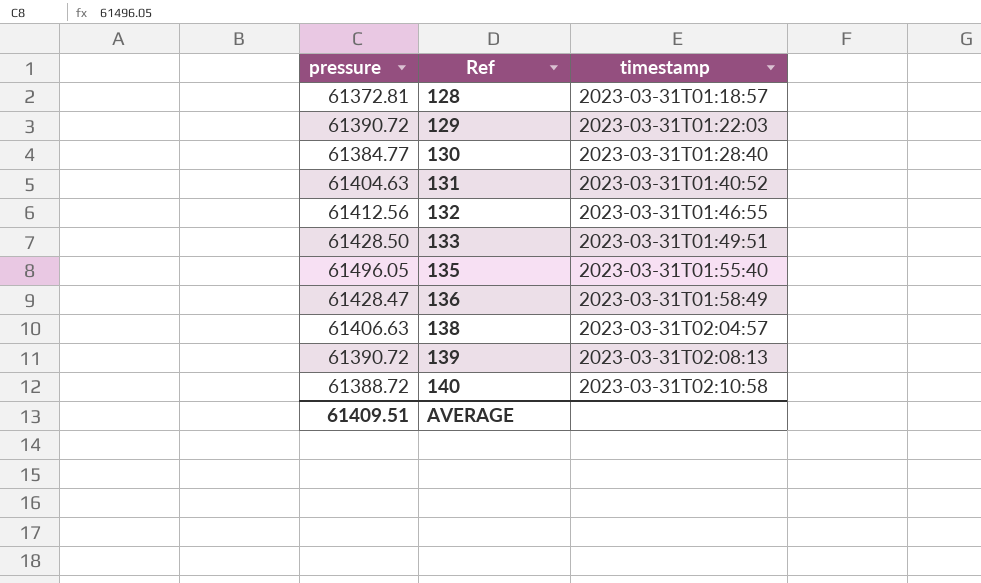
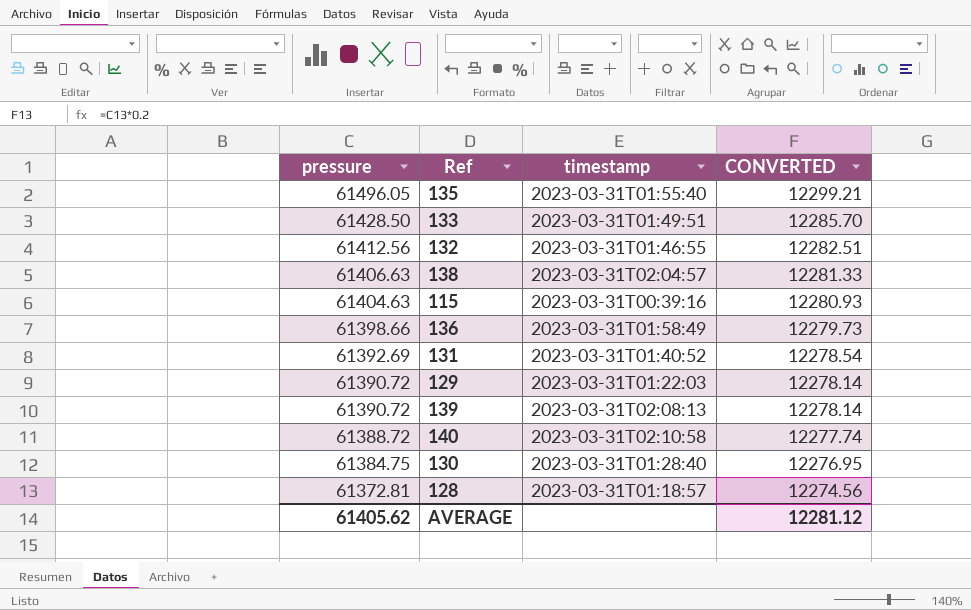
row order: Ref ascending -> pressure descending
column CONVERTED | formula: none -> [pressure] * 0.2
row 115: none -> 61404.63 | 2023-03-31T00:39:16 | 12280.93
136 | pressure: 61428.47 -> 61398.66
131 | pressure: 61404.63 -> 61392.69
130 | pressure: 61384.77 -> 61384.75
AVERAGE | pressure: 61409.51 -> 61405.62

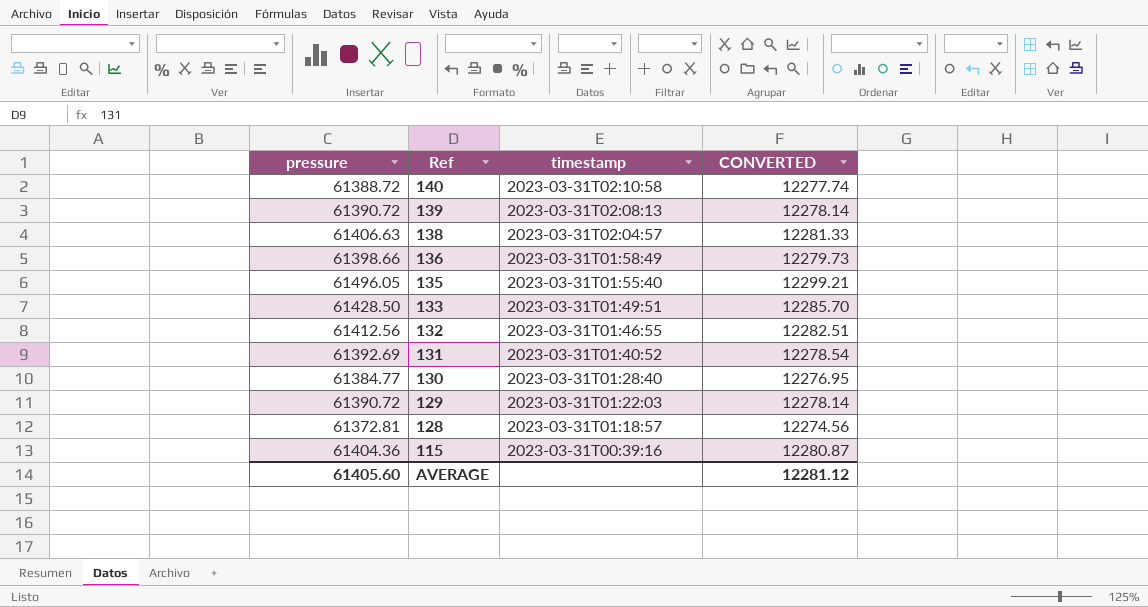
row order: pressure descending -> Ref descending
130 | pressure: 61384.75 -> 61384.77
115 | pressure: 61404.63 -> 61404.36
115 | CONVERTED: 12280.93 -> 12280.87
AVERAGE | pressure: 61405.62 -> 61405.60

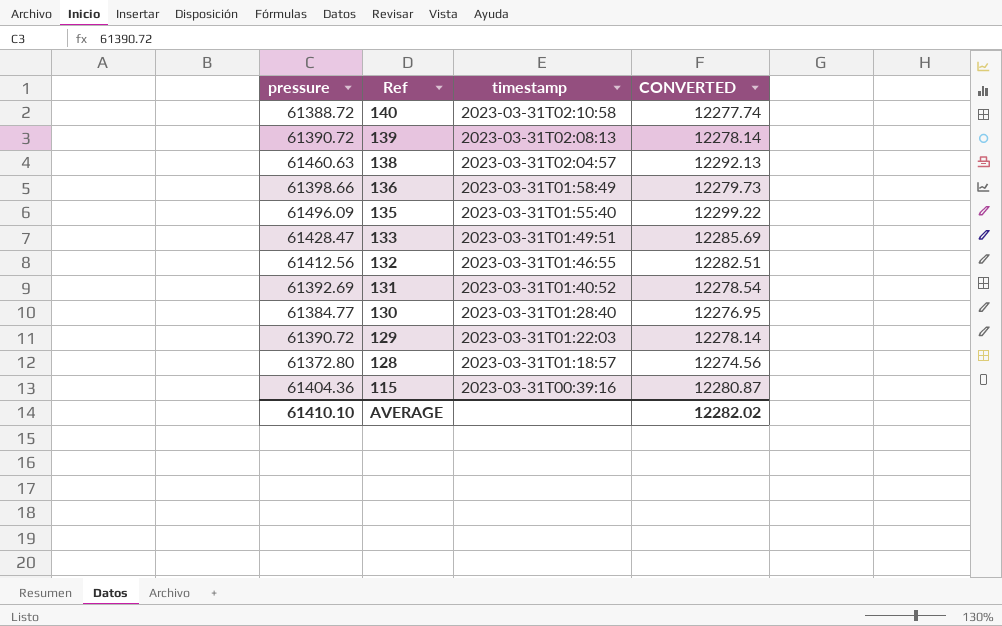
138 | pressure: 61406.63 -> 61460.63
138 | CONVERTED: 12281.33 -> 12292.13
135 | pressure: 61496.05 -> 61496.09
135 | CONVERTED: 12299.21 -> 12299.22
133 | pressure: 61428.50 -> 61428.47
133 | CONVERTED: 12285.70 -> 12285.69
128 | pressure: 61372.81 -> 61372.80
AVERAGE | pressure: 61405.60 -> 61410.10
AVERAGE | CONVERTED: 12281.12 -> 12282.02

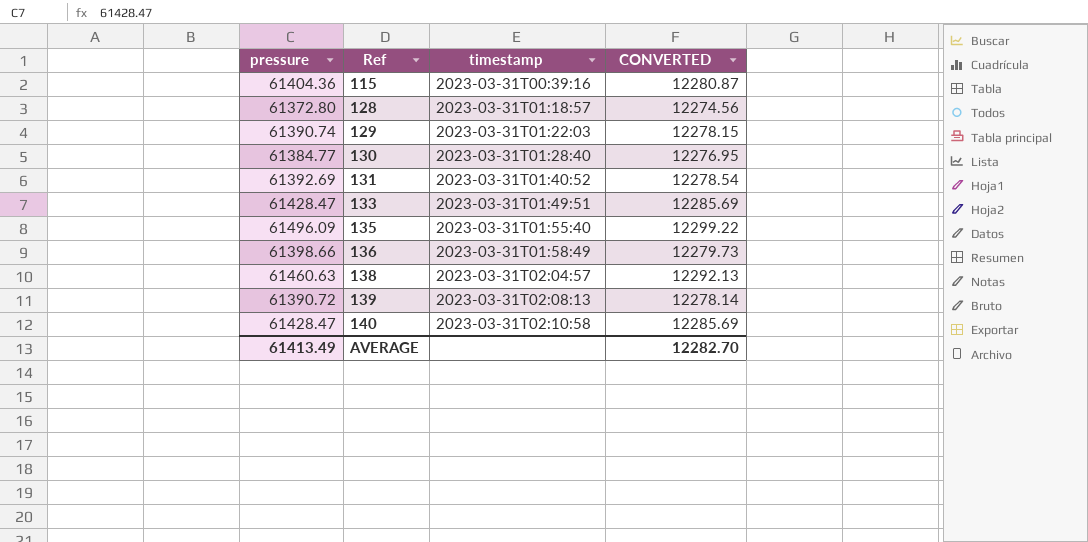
row order: Ref descending -> Ref ascending
row 132: 61412.56 | 2023-03-31T01:46:55 | 12282.51 -> none
129 | pressure: 61390.72 -> 61390.74
129 | CONVERTED: 12278.14 -> 12278.15
140 | pressure: 61388.72 -> 61428.47
140 | CONVERTED: 12277.74 -> 12285.69
AVERAGE | pressure: 61410.10 -> 61413.49
AVERAGE | CONVERTED: 12282.02 -> 12282.70

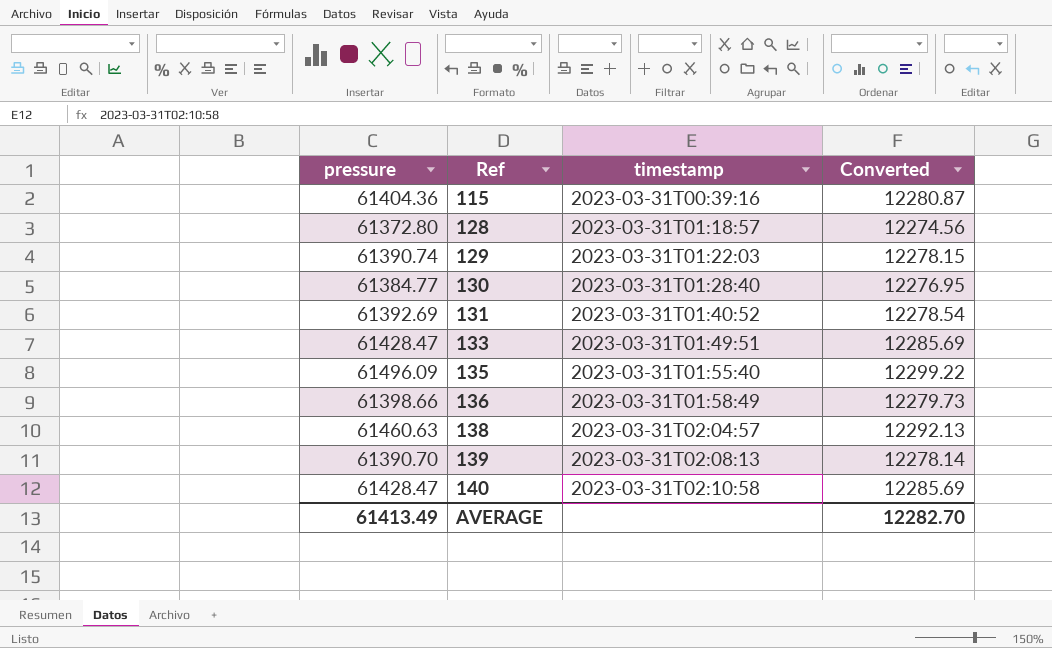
column name: CONVERTED -> Converted
139 | pressure: 61390.72 -> 61390.70

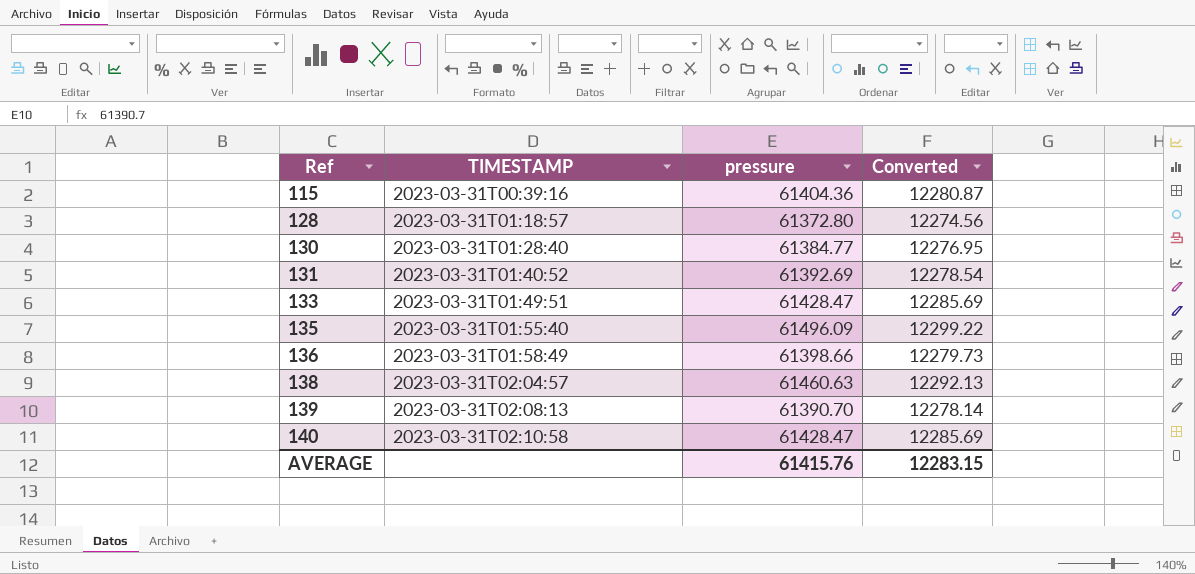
column name: timestamp -> TIMESTAMP
column pressure | position: 1 -> 3
row 129: 61390.74 | 2023-03-31T01:22:03 | 12278.15 -> none
AVERAGE | pressure: 61413.49 -> 61415.76
AVERAGE | Converted: 12282.70 -> 12283.15

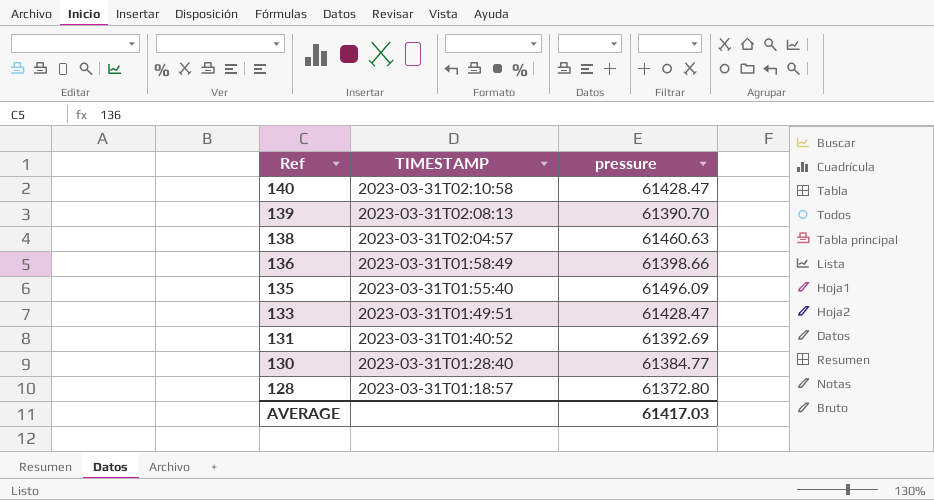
row order: Ref ascending -> Ref descending
column Converted | formula: [pressure] * 0.2 -> none
row 115: 2023-03-31T00:39:16 | 61404.36 | 12280.87 -> none
AVERAGE | pressure: 61415.76 -> 61417.03

